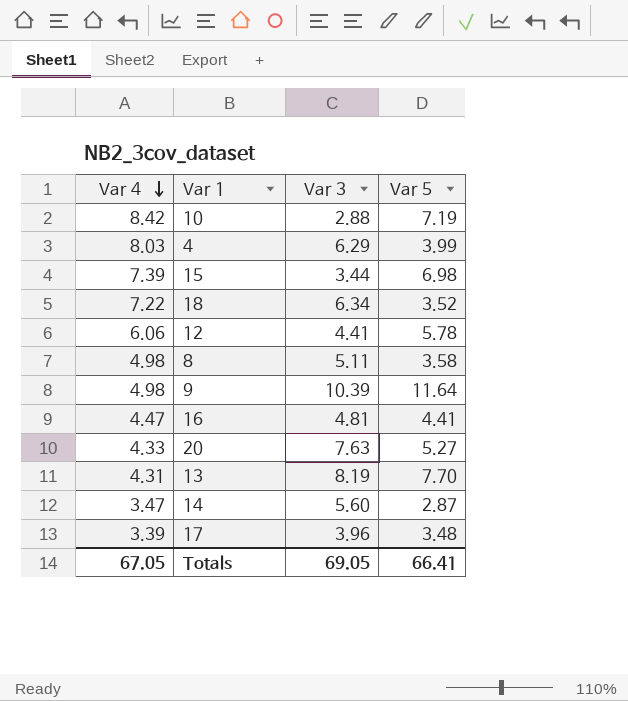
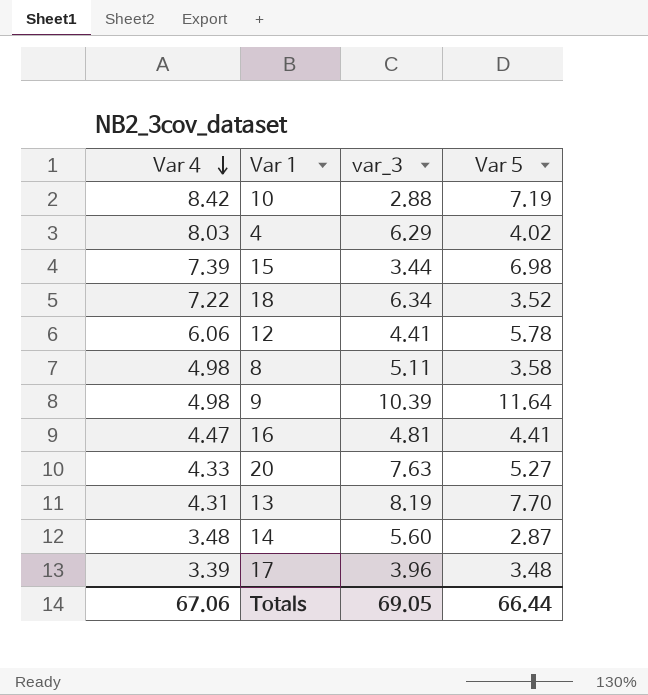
column name: Var 3 -> var_3
4 | Var 5: 3.99 -> 4.02
14 | Var 4: 3.47 -> 3.48
Totals | Var 4: 67.05 -> 67.06
Totals | Var 5: 66.41 -> 66.44

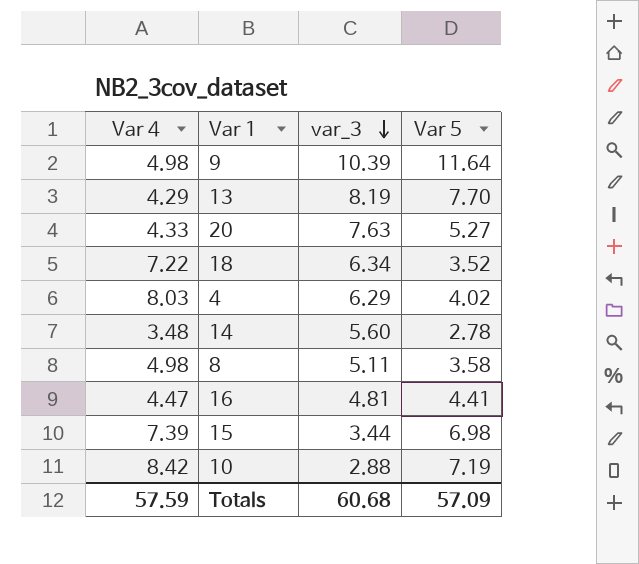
row order: Var 4 descending -> var_3 descending
row 12: 6.06 | 4.41 | 5.78 -> none
row 17: 3.39 | 3.96 | 3.48 -> none
13 | Var 4: 4.31 -> 4.29
14 | Var 5: 2.87 -> 2.78
Totals | Var 4: 67.06 -> 57.59
Totals | var_3: 69.05 -> 60.68
Totals | Var 5: 66.44 -> 57.09

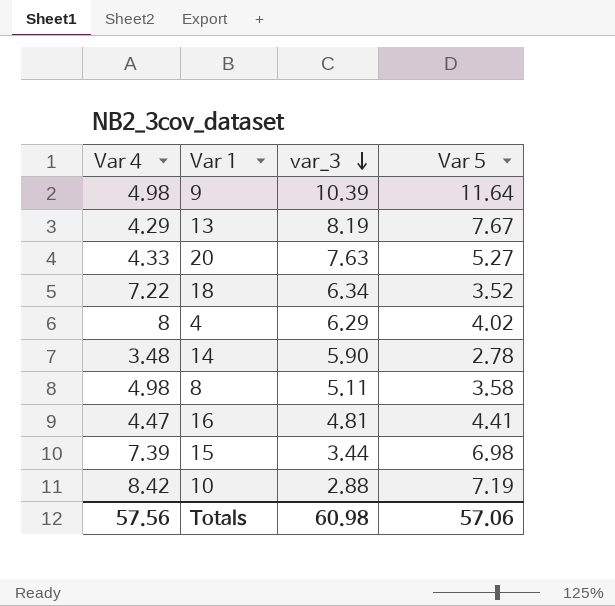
13 | Var 5: 7.70 -> 7.67
4 | Var 4: 8.03 -> 8
14 | var_3: 5.60 -> 5.90
Totals | Var 4: 57.59 -> 57.56
Totals | var_3: 60.68 -> 60.98
Totals | Var 5: 57.09 -> 57.06

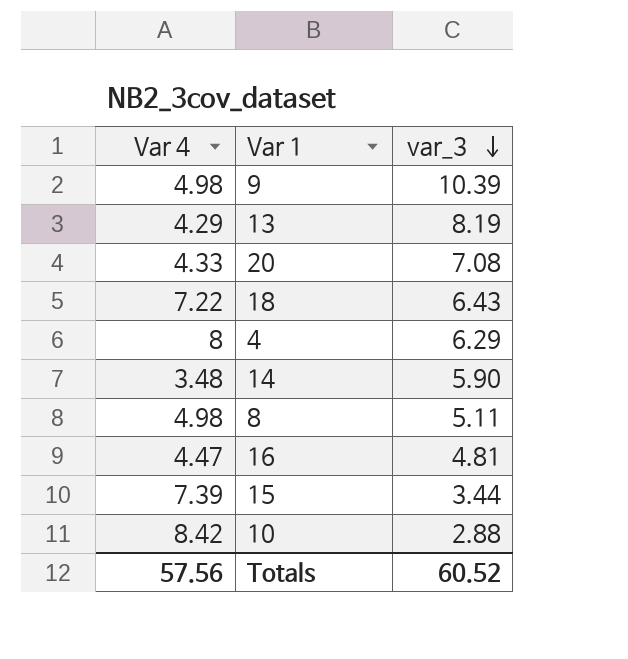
column Var 5 | position: 4 -> none
20 | var_3: 7.63 -> 7.08
18 | var_3: 6.34 -> 6.43
Totals | var_3: 60.98 -> 60.52

